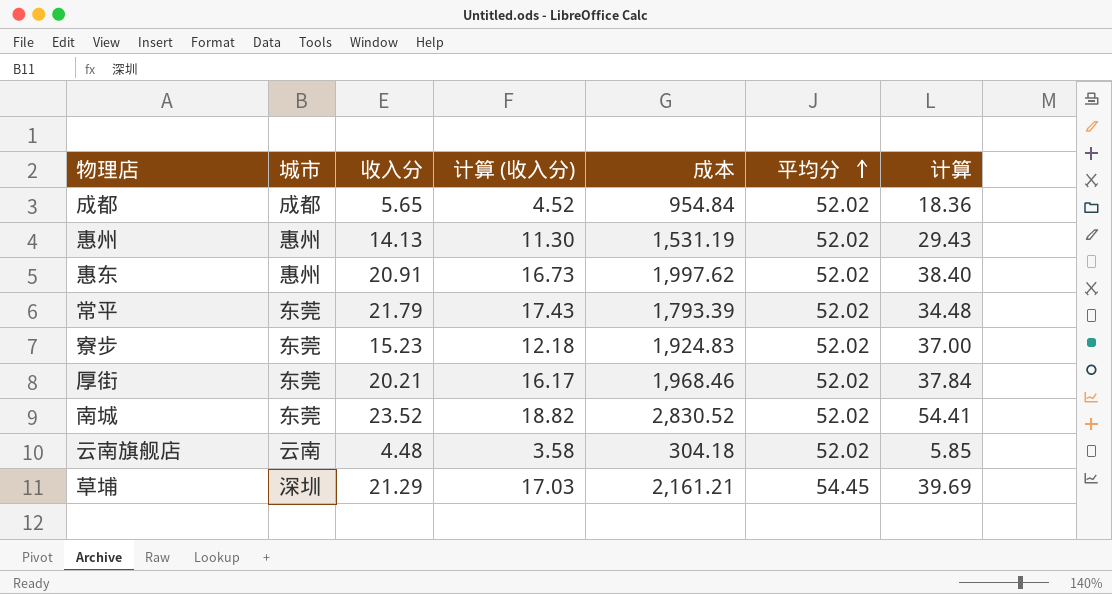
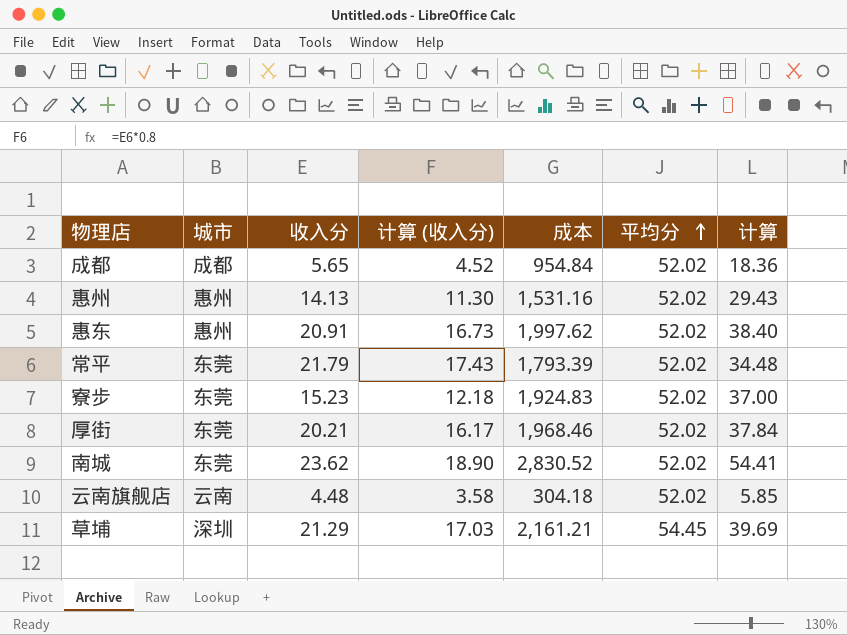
惠州 | 成本: 1,531.19 -> 1,531.16
南城 | 收入分: 23.52 -> 23.62
南城 | 计算 (收入分): 18.82 -> 18.90

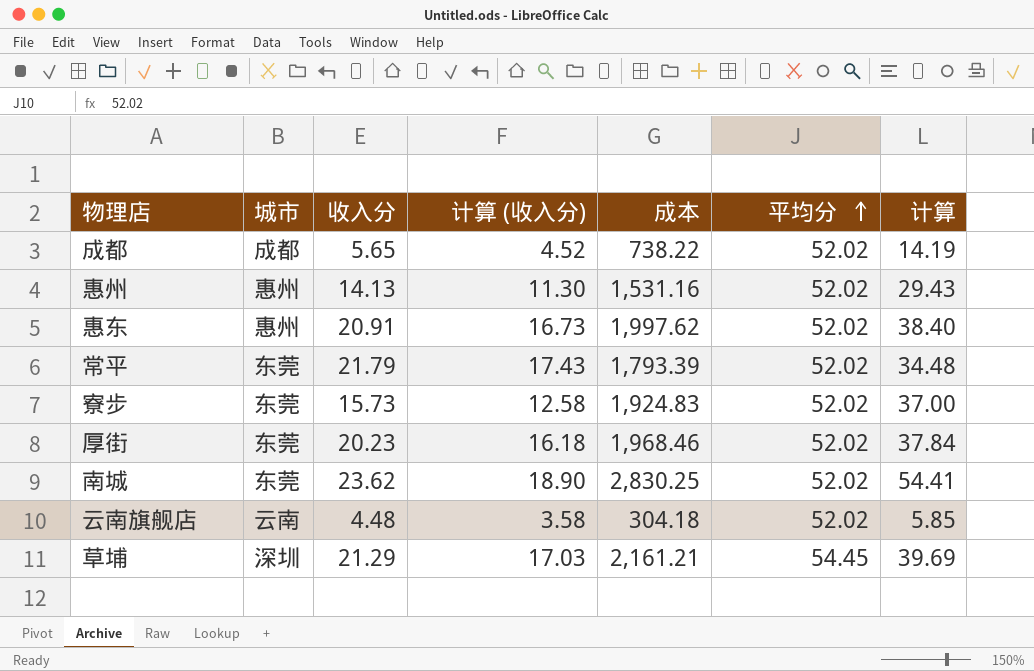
成都 | 成本: 954.84 -> 738.22
成都 | 计算: 18.36 -> 14.19
寮步 | 收入分: 15.23 -> 15.73
寮步 | 计算 (收入分): 12.18 -> 12.58
厚街 | 收入分: 20.21 -> 20.23
厚街 | 计算 (收入分): 16.17 -> 16.18
南城 | 成本: 2,830.52 -> 2,830.25

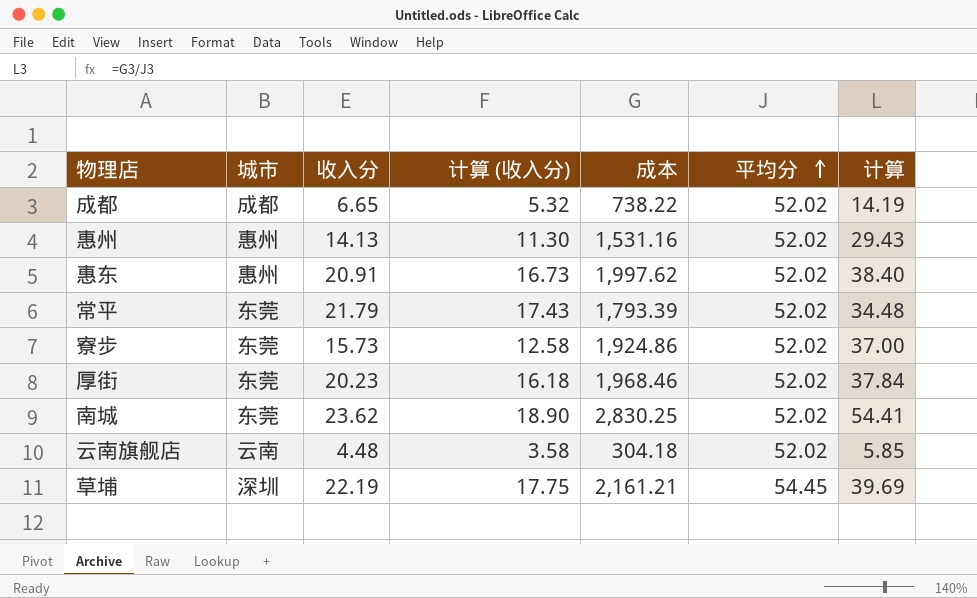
成都 | 收入分: 5.65 -> 6.65
成都 | 计算 (收入分): 4.52 -> 5.32
寮步 | 成本: 1,924.83 -> 1,924.86
草埔 | 收入分: 21.29 -> 22.19
草埔 | 计算 (收入分): 17.03 -> 17.75

